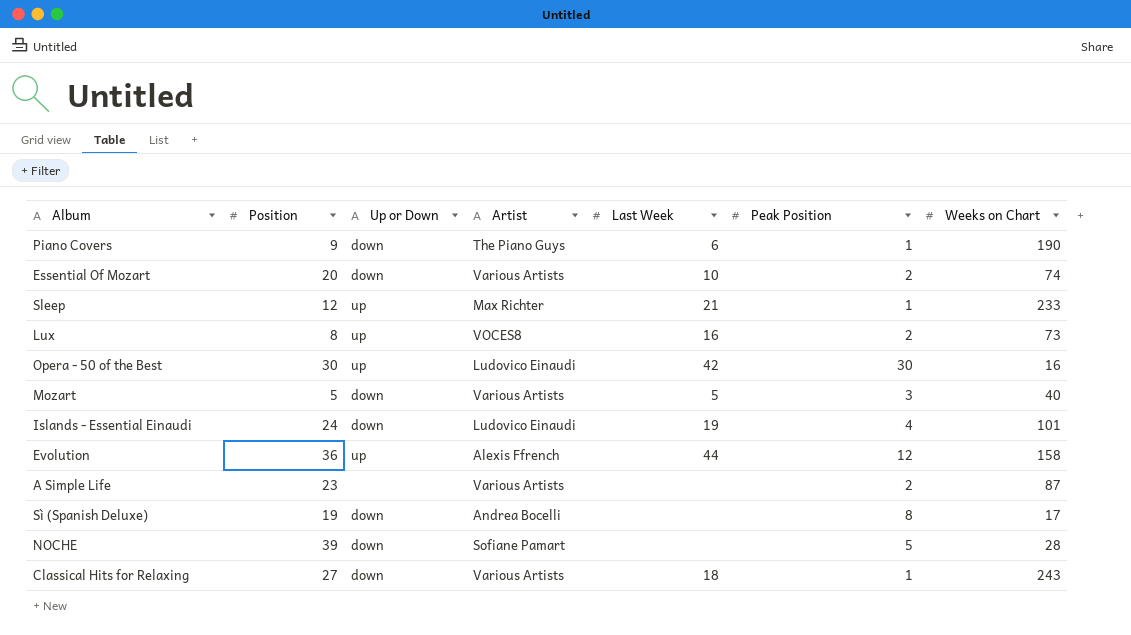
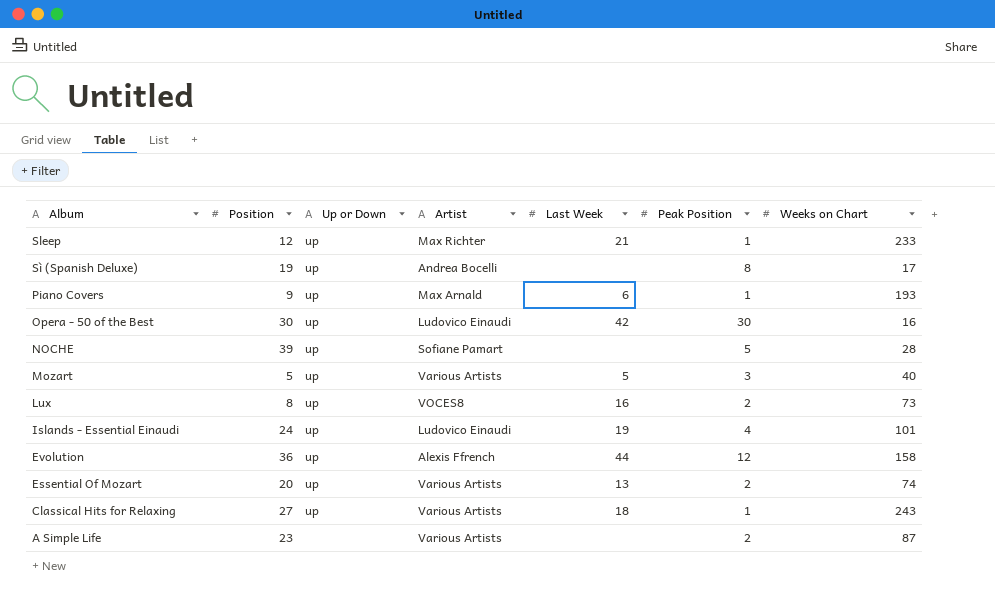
row order: none -> Album descending
Sì (Spanish Deluxe) | Up or Down: down -> up
Piano Covers | Up or Down: down -> up
Piano Covers | Artist: The Piano Guys -> Max Arnald
Piano Covers | Weeks on Chart: 190 -> 193
NOCHE | Up or Down: down -> up
Mozart | Up or Down: down -> up
Islands - Essential Einaudi | Up or Down: down -> up
Essential Of Mozart | Up or Down: down -> up
Essential Of Mozart | Last Week: 10 -> 13
Classical Hits for Relaxing | Up or Down: down -> up

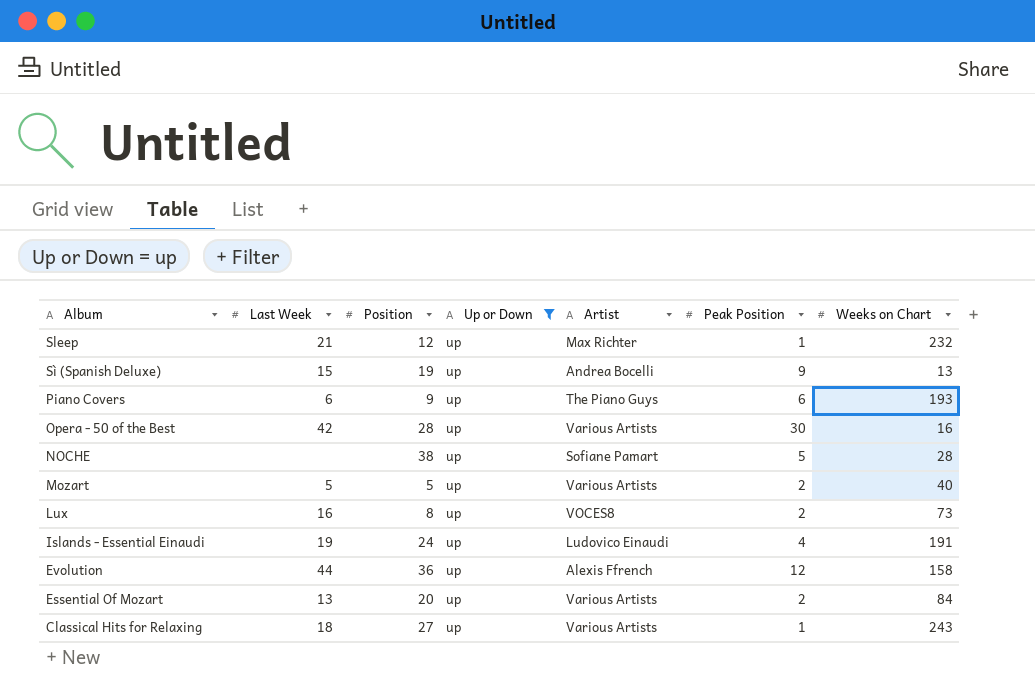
filter: none -> Up or Down = up
column Last Week | position: 5 -> 2
Sleep | Weeks on Chart: 233 -> 232
Sì (Spanish Deluxe) | Last Week: none -> 15
Sì (Spanish Deluxe) | Peak Position: 8 -> 9
Sì (Spanish Deluxe) | Weeks on Chart: 17 -> 13
Piano Covers | Artist: Max Arnald -> The Piano Guys
Piano Covers | Peak Position: 1 -> 6
Opera - 50 of the Best | Position: 30 -> 28
Opera - 50 of the Best | Artist: Ludovico Einaudi -> Various Artists
NOCHE | Position: 39 -> 38
Mozart | Peak Position: 3 -> 2
Islands - Essential Einaudi | Weeks on Chart: 101 -> 191
Essential Of Mozart | Weeks on Chart: 74 -> 84

